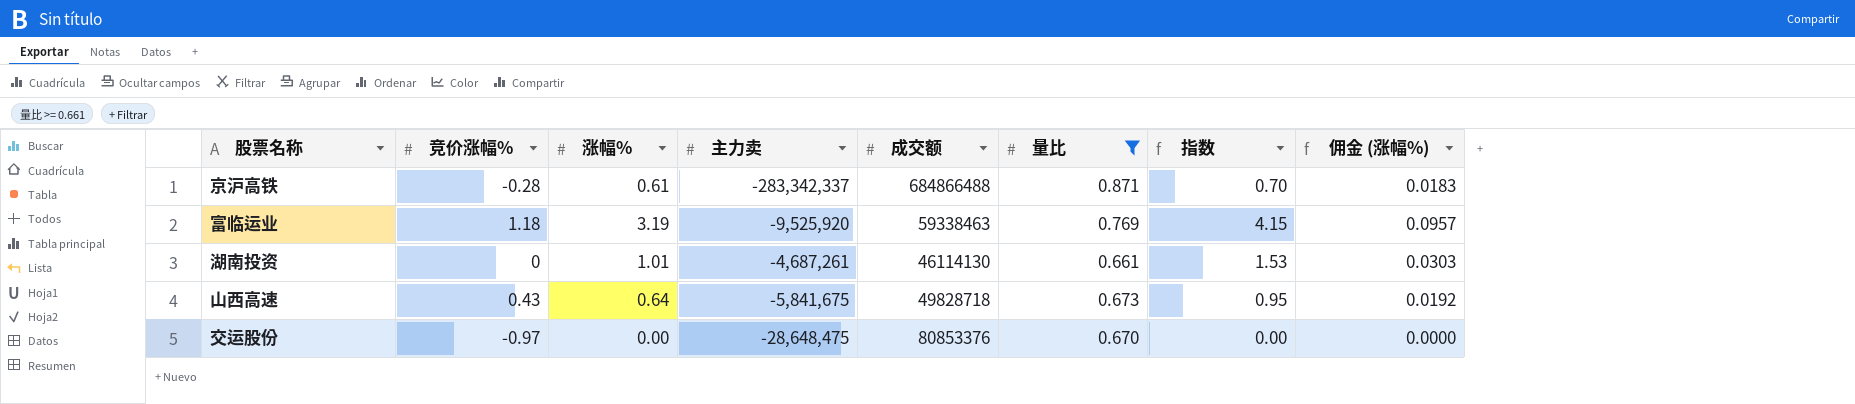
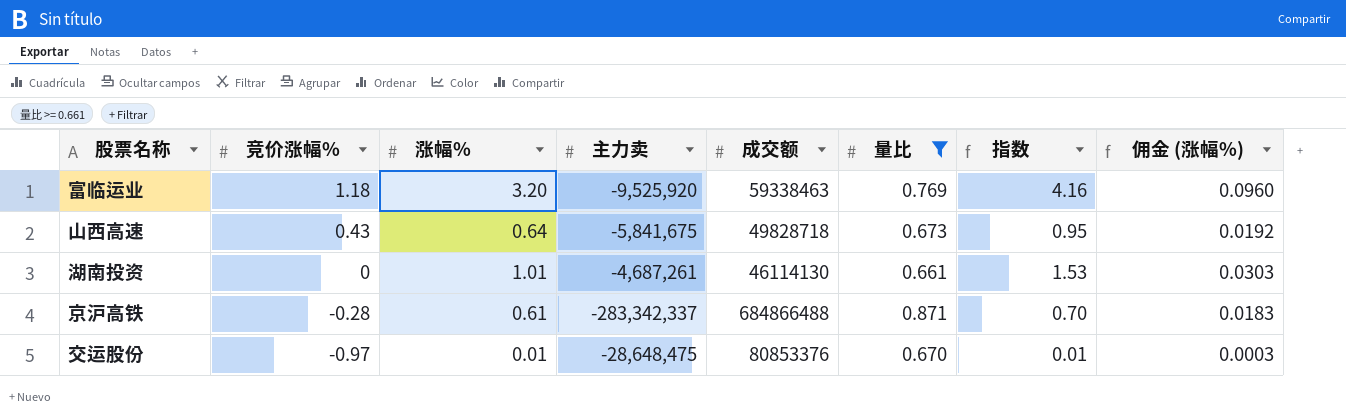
row order: none -> 竞价涨幅% descending
富临运业 | 涨幅%: 3.19 -> 3.20
富临运业 | 指数: 4.15 -> 4.16
富临运业 | 佣金 (涨幅%): 0.0957 -> 0.0960
交运股份 | 涨幅%: 0.00 -> 0.01
交运股份 | 指数: 0.00 -> 0.01
交运股份 | 佣金 (涨幅%): 0.0000 -> 0.0003

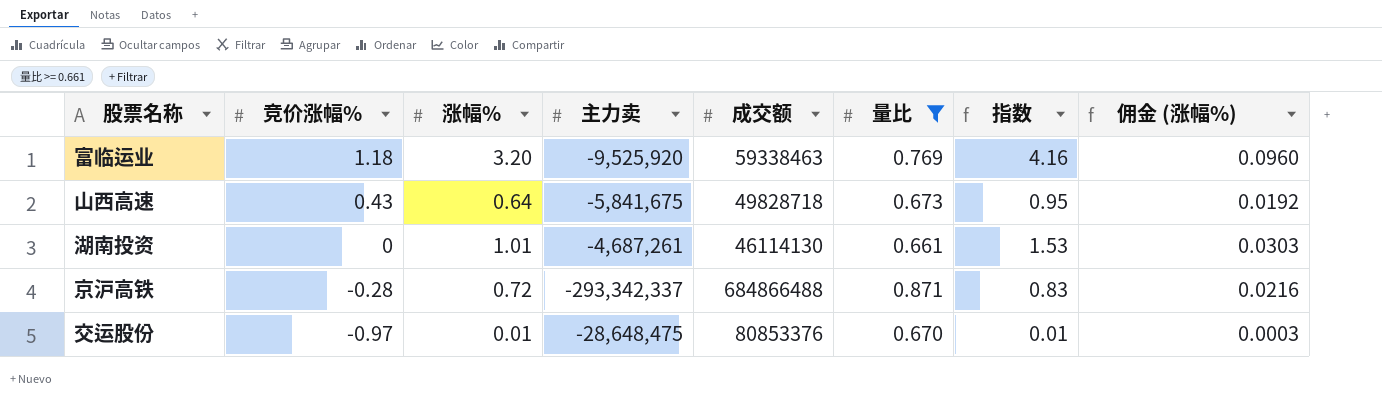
京沪高铁 | 涨幅%: 0.61 -> 0.72
京沪高铁 | 主力卖: -283,342,337 -> -293,342,337
京沪高铁 | 指数: 0.70 -> 0.83
京沪高铁 | 佣金 (涨幅%): 0.0183 -> 0.0216

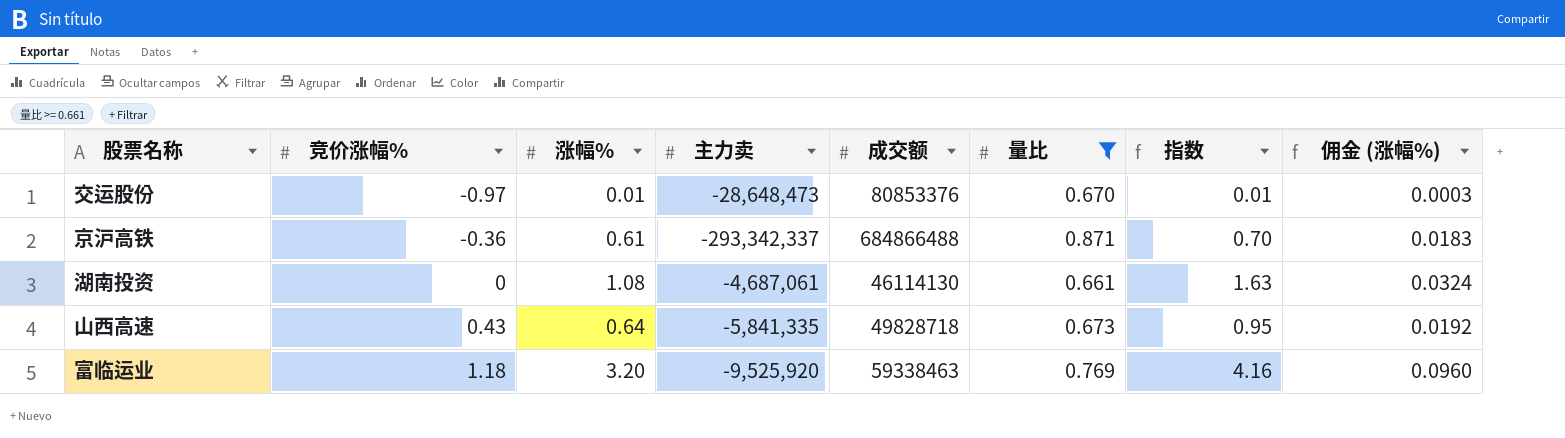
row order: 竞价涨幅% descending -> 竞价涨幅% ascending
交运股份 | 主力卖: -28,648,475 -> -28,648,473
京沪高铁 | 竞价涨幅%: -0.28 -> -0.36
京沪高铁 | 涨幅%: 0.72 -> 0.61
京沪高铁 | 指数: 0.83 -> 0.70
京沪高铁 | 佣金 (涨幅%): 0.0216 -> 0.0183
湖南投资 | 涨幅%: 1.01 -> 1.08
湖南投资 | 主力卖: -4,687,261 -> -4,687,061
湖南投资 | 指数: 1.53 -> 1.63
湖南投资 | 佣金 (涨幅%): 0.0303 -> 0.0324
山西高速 | 主力卖: -5,841,675 -> -5,841,335

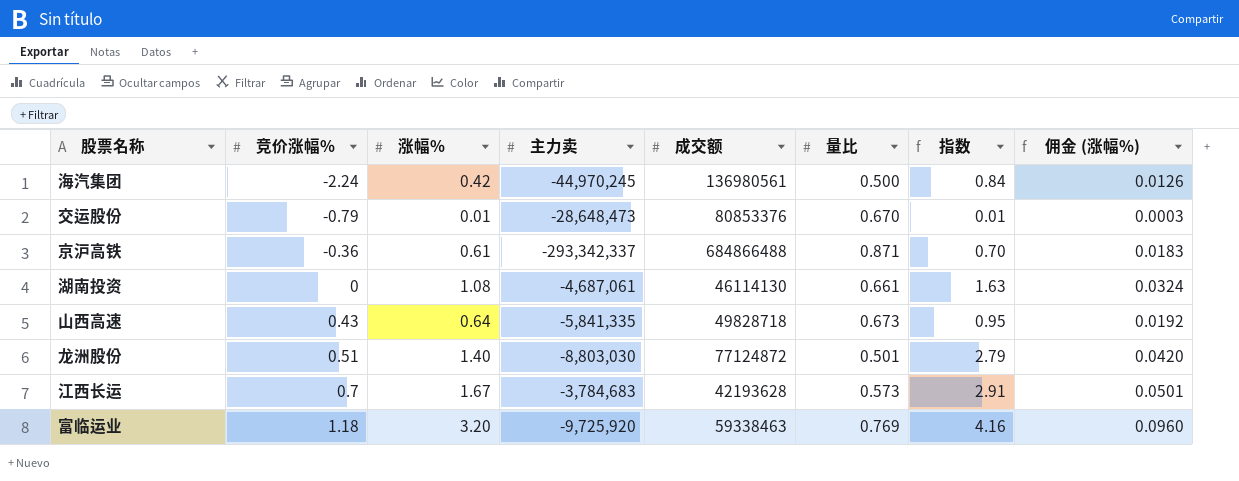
filter: 量比 >= 0.661 -> none
交运股份 | 竞价涨幅%: -0.97 -> -0.79
富临运业 | 主力卖: -9,525,920 -> -9,725,920

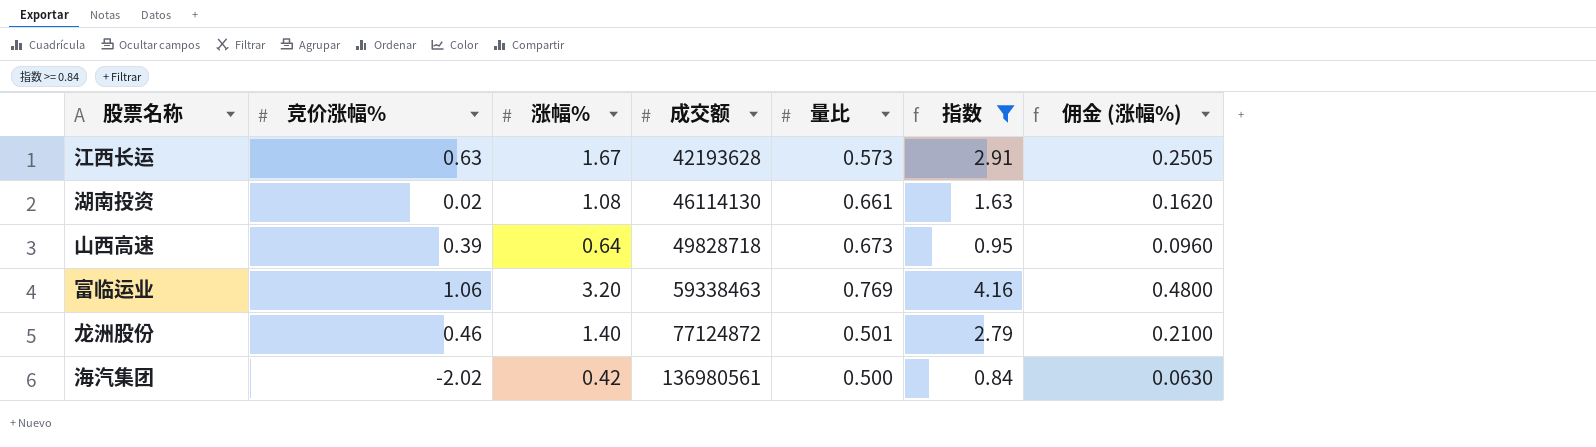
filter: none -> 指数 >= 0.84
row order: 竞价涨幅% ascending -> 成交额 ascending
column 主力卖 | position: 4 -> none
column 佣金 (涨幅%) | formula: [涨幅%] * 0.03 -> [涨幅%] * 0.15
江西长运 | 竞价涨幅%: 0.7 -> 0.63
湖南投资 | 竞价涨幅%: 0 -> 0.02
山西高速 | 竞价涨幅%: 0.43 -> 0.39
富临运业 | 竞价涨幅%: 1.18 -> 1.06
龙洲股份 | 竞价涨幅%: 0.51 -> 0.46
海汽集团 | 竞价涨幅%: -2.24 -> -2.02

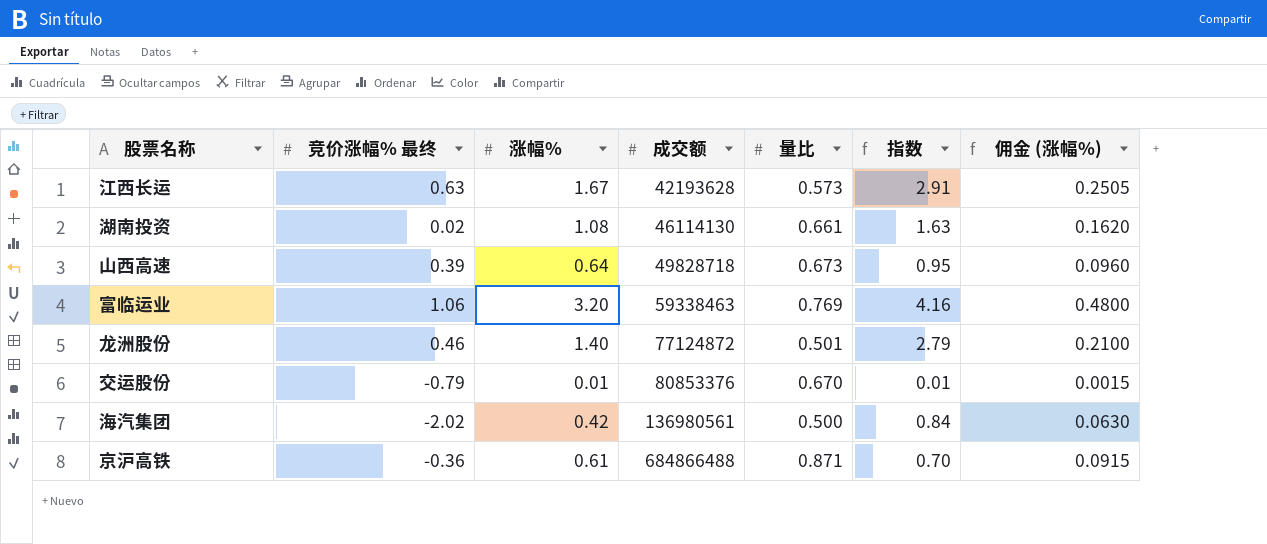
filter: 指数 >= 0.84 -> none
column name: 竞价涨幅% -> 竞价涨幅% 最终

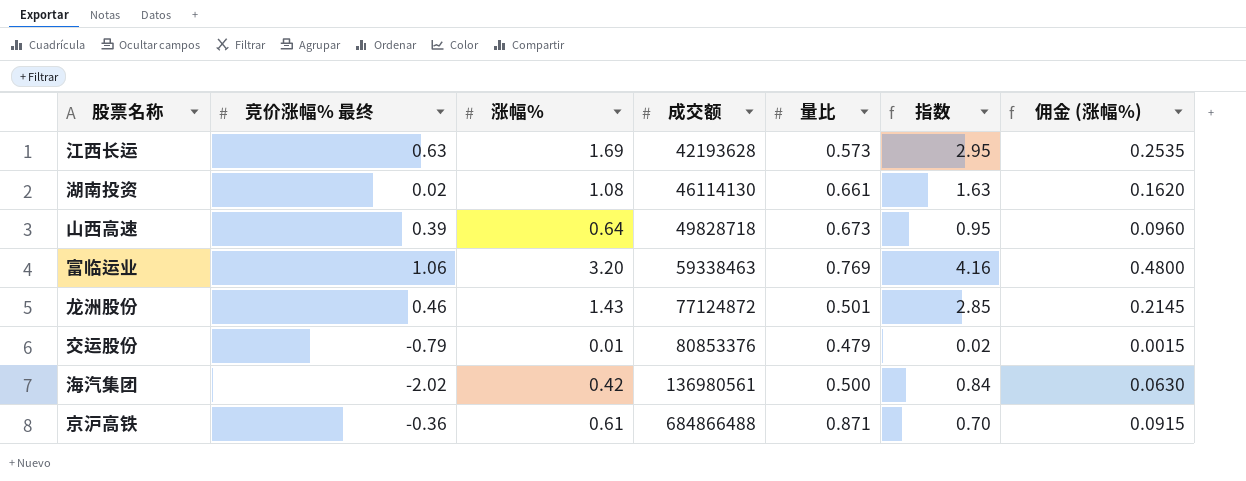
江西长运 | 涨幅%: 1.67 -> 1.69
江西长运 | 指数: 2.91 -> 2.95
江西长运 | 佣金 (涨幅%): 0.2505 -> 0.2535
龙洲股份 | 涨幅%: 1.40 -> 1.43
龙洲股份 | 指数: 2.79 -> 2.85
龙洲股份 | 佣金 (涨幅%): 0.2100 -> 0.2145
交运股份 | 量比: 0.670 -> 0.479
交运股份 | 指数: 0.01 -> 0.02

